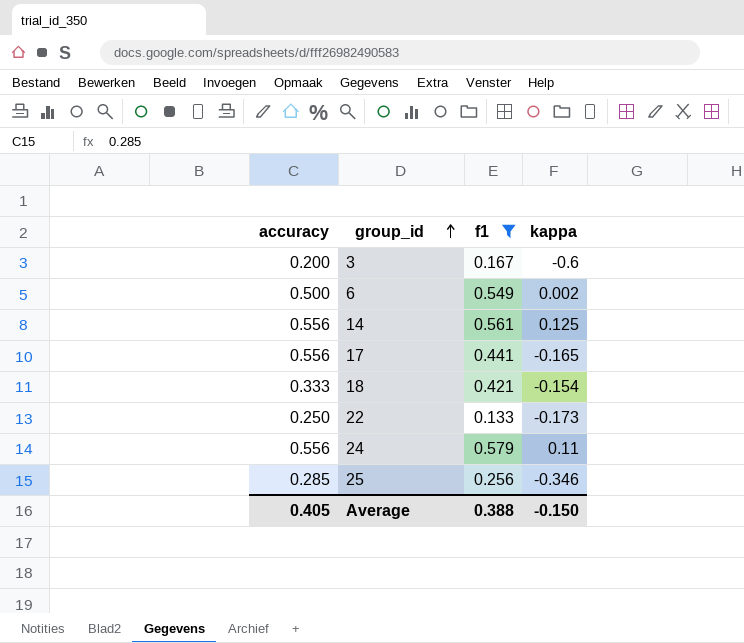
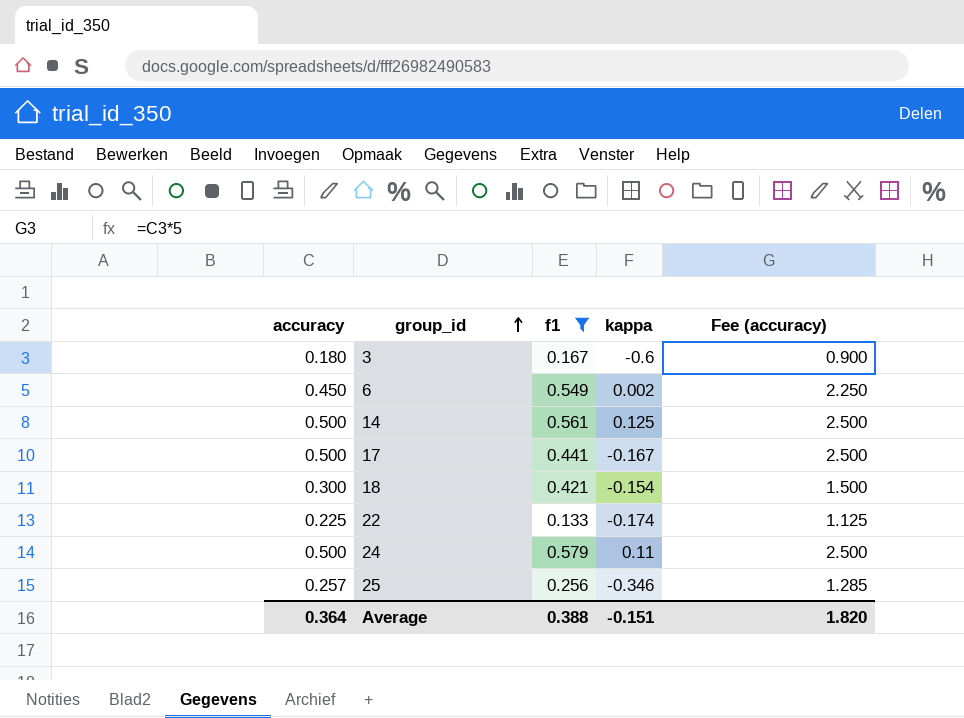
column Fee (accuracy) | formula: none -> [accuracy] * 5
3 | accuracy: 0.200 -> 0.180
6 | accuracy: 0.500 -> 0.450
14 | accuracy: 0.556 -> 0.500
17 | accuracy: 0.556 -> 0.500
17 | kappa: -0.165 -> -0.167
18 | accuracy: 0.333 -> 0.300
22 | accuracy: 0.250 -> 0.225
22 | kappa: -0.173 -> -0.174
24 | accuracy: 0.556 -> 0.500
25 | accuracy: 0.285 -> 0.257
Average | accuracy: 0.405 -> 0.364
Average | kappa: -0.150 -> -0.151

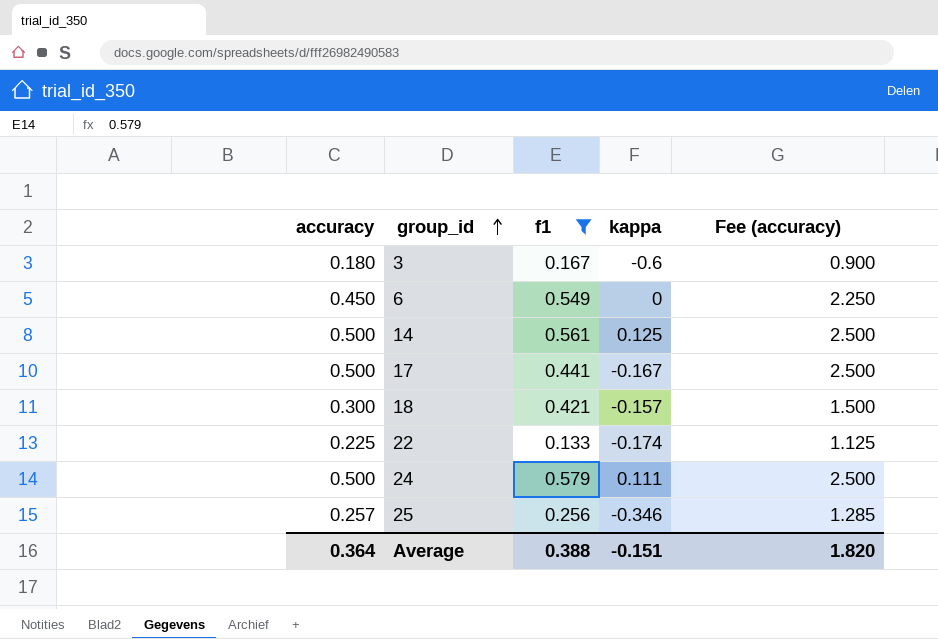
6 | kappa: 0.002 -> 0
18 | kappa: -0.154 -> -0.157
24 | kappa: 0.11 -> 0.111

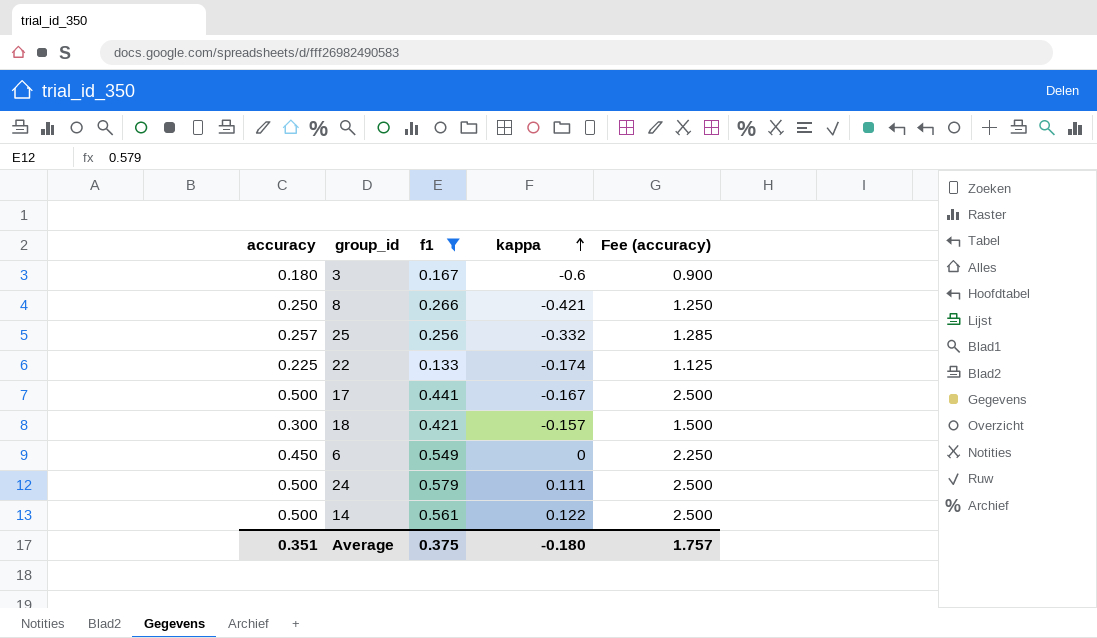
row order: group_id ascending -> kappa ascending
row 8: none -> 0.250 | 0.266 | -0.421 | 1.250
25 | kappa: -0.346 -> -0.332
14 | kappa: 0.125 -> 0.122
Average | accuracy: 0.364 -> 0.351
Average | f1: 0.388 -> 0.375
Average | kappa: -0.151 -> -0.180
Average | Fee (accuracy): 1.820 -> 1.757

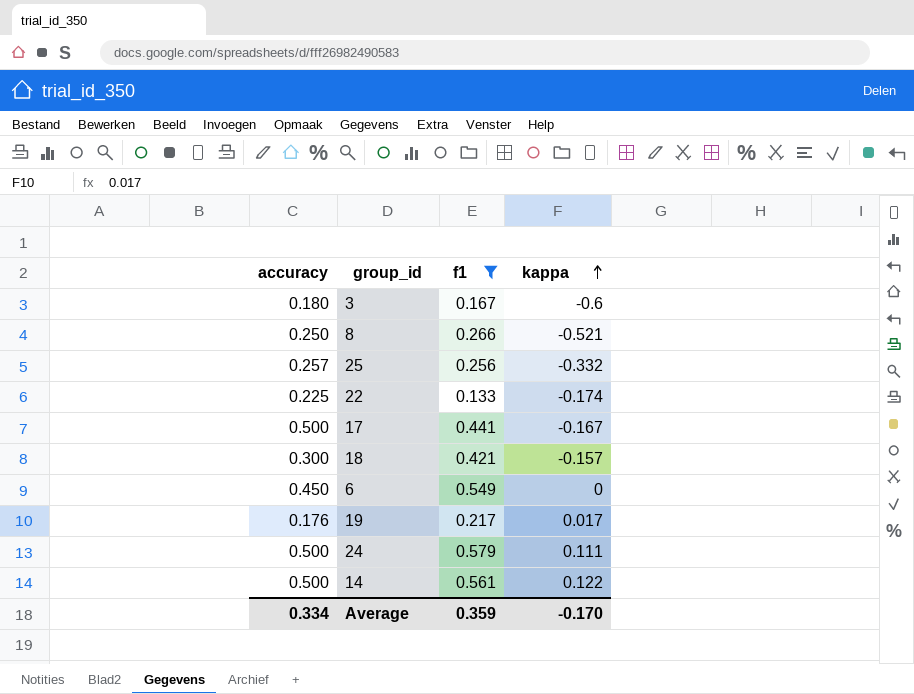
column Fee (accuracy) | formula: [accuracy] * 5 -> none
8 | kappa: -0.421 -> -0.521
row 19: none -> 0.176 | 0.217 | 0.017
Average | accuracy: 0.351 -> 0.334
Average | f1: 0.375 -> 0.359
Average | kappa: -0.180 -> -0.170

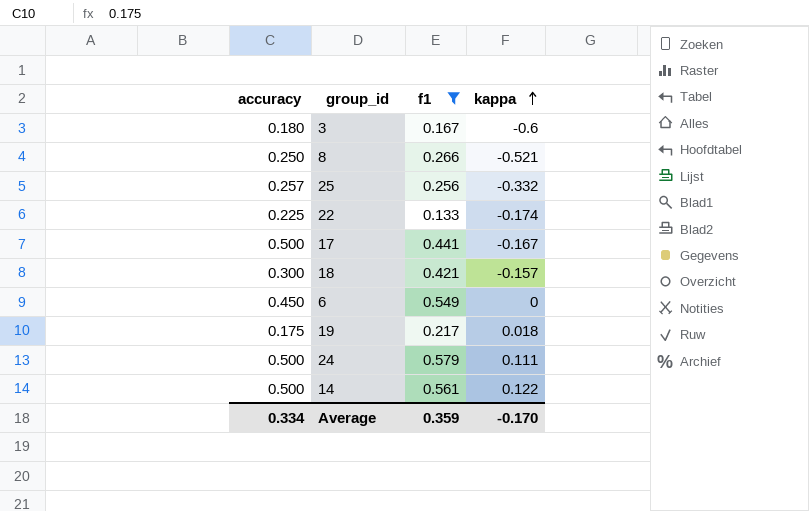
19 | accuracy: 0.176 -> 0.175
19 | kappa: 0.017 -> 0.018

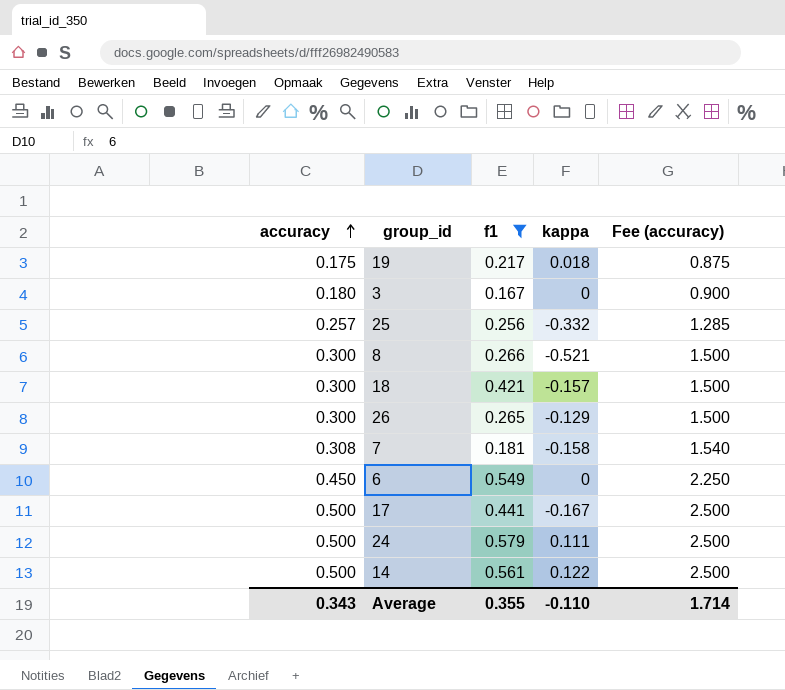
row order: kappa ascending -> accuracy ascending
column Fee (accuracy) | formula: none -> [accuracy] * 5
row 22: 0.225 | 0.133 | -0.174 -> none
3 | kappa: -0.6 -> 0
8 | accuracy: 0.250 -> 0.300
row 26: none -> 0.300 | 0.265 | -0.129 | 1.500
row 7: none -> 0.308 | 0.181 | -0.158 | 1.540
Average | accuracy: 0.334 -> 0.343
Average | f1: 0.359 -> 0.355
Average | kappa: -0.170 -> -0.110

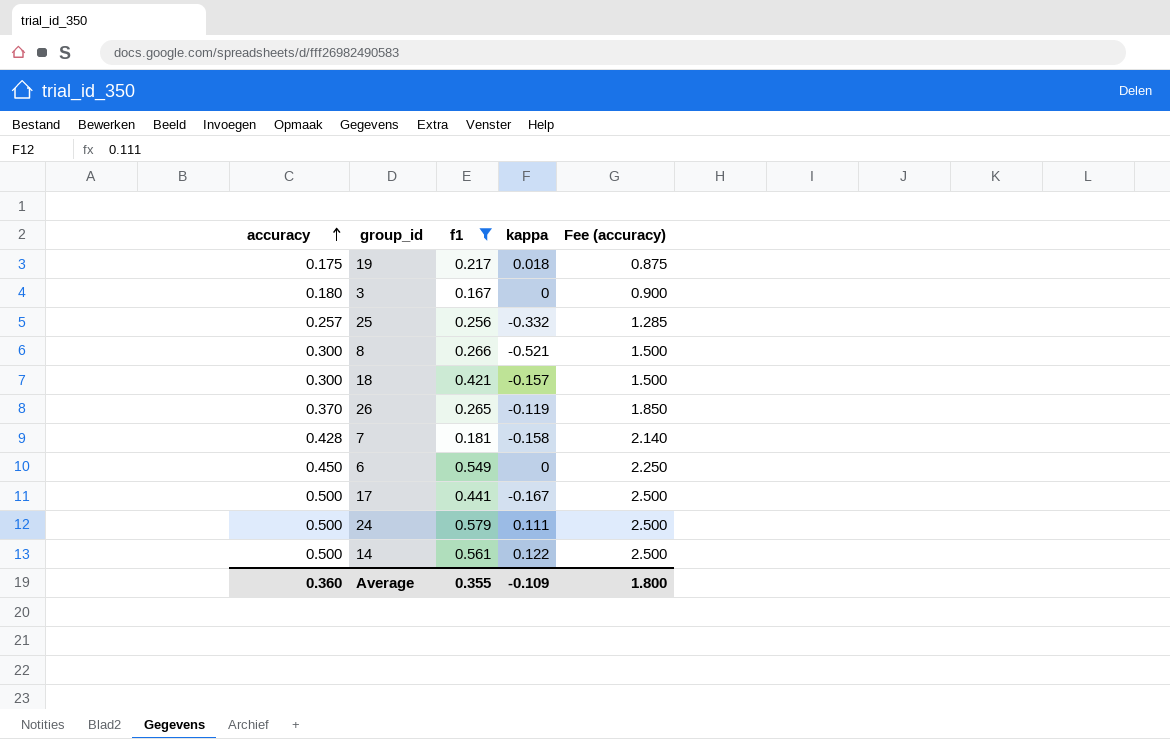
26 | accuracy: 0.300 -> 0.370
26 | kappa: -0.129 -> -0.119
26 | Fee (accuracy): 1.500 -> 1.850
7 | accuracy: 0.308 -> 0.428
7 | Fee (accuracy): 1.540 -> 2.140
Average | accuracy: 0.343 -> 0.360
Average | kappa: -0.110 -> -0.109
Average | Fee (accuracy): 1.714 -> 1.800

